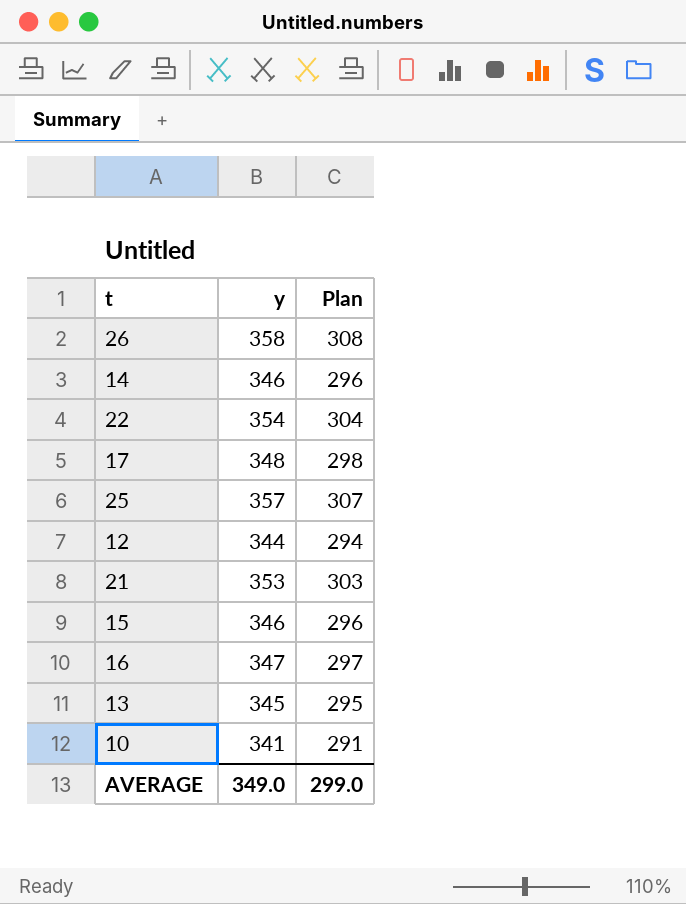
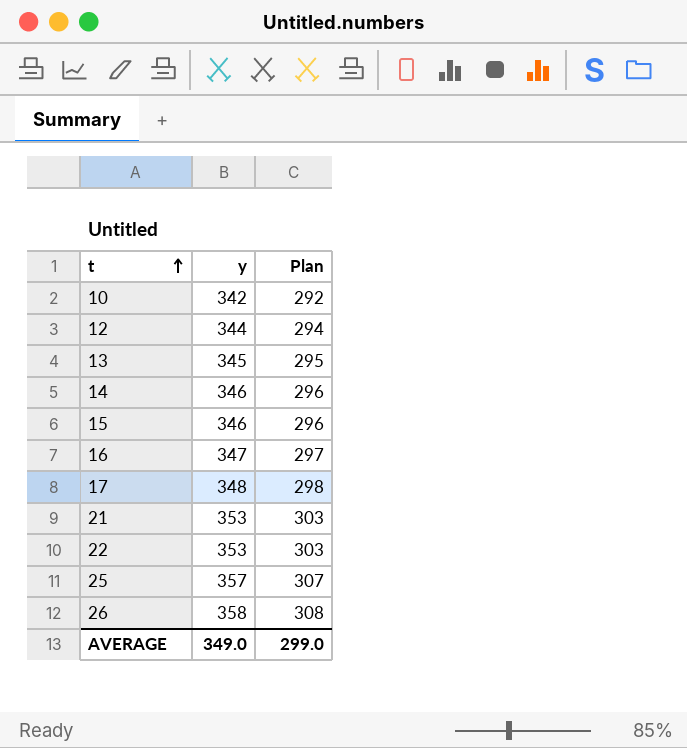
row order: none -> t ascending
10 | y: 341 -> 342
10 | Plan: 291 -> 292
22 | y: 354 -> 353
22 | Plan: 304 -> 303

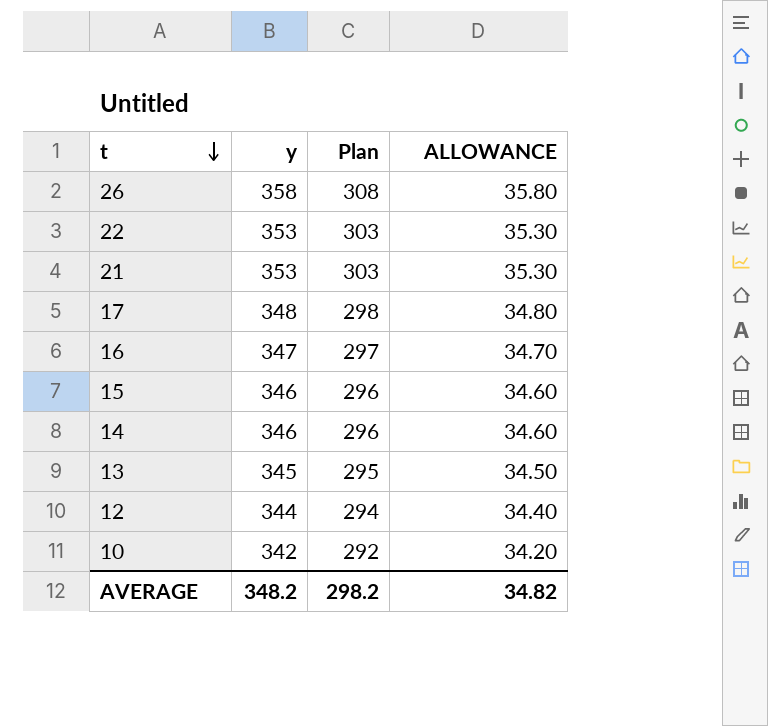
row order: t ascending -> t descending
column ALLOWANCE | formula: none -> [y] * 0.1
row 25: 357 | 307 -> none
AVERAGE | y: 349.0 -> 348.2
AVERAGE | Plan: 299.0 -> 298.2

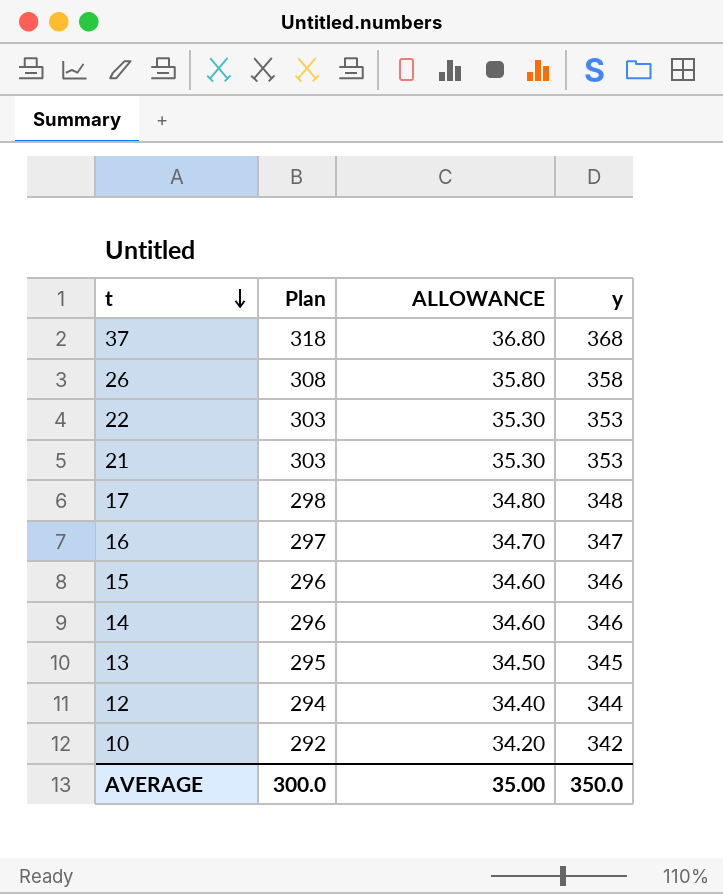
column y | position: 2 -> 4
row 37: none -> 318 | 36.80 | 368
AVERAGE | Plan: 298.2 -> 300.0
AVERAGE | ALLOWANCE: 34.82 -> 35.00
AVERAGE | y: 348.2 -> 350.0

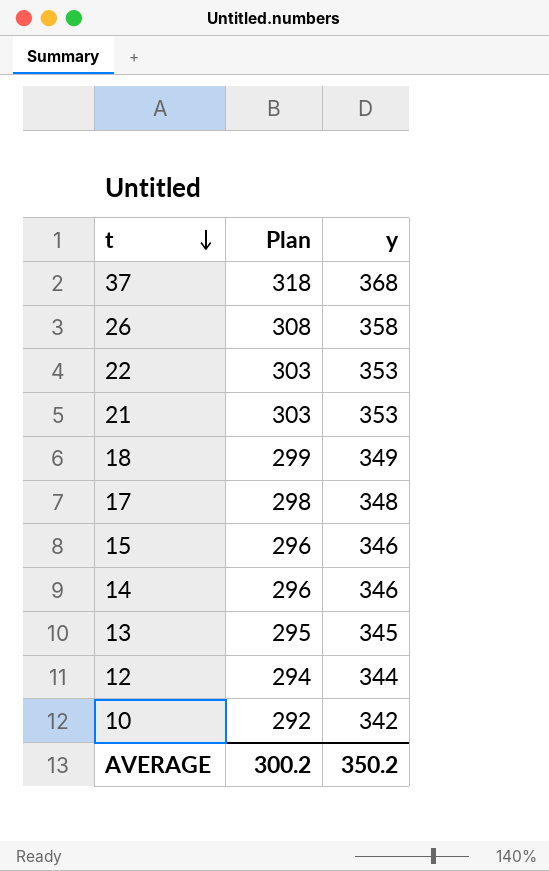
column ALLOWANCE | formula: [y] * 0.1 -> none
row 16: 297 | 34.70 | 347 -> none
row 18: none -> 299 | 349
AVERAGE | Plan: 300.0 -> 300.2
AVERAGE | y: 350.0 -> 350.2

